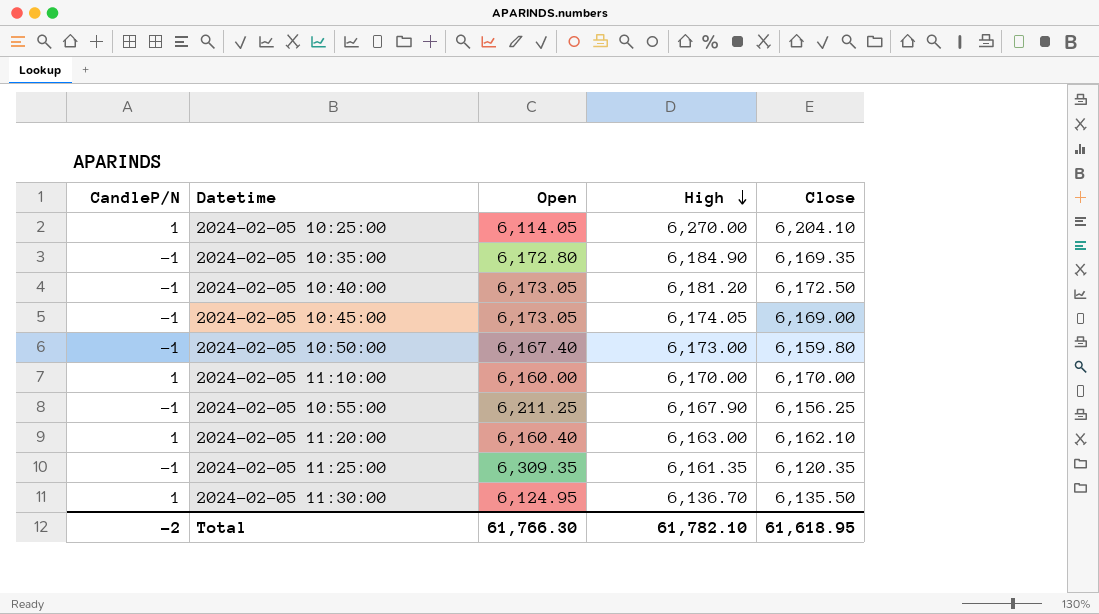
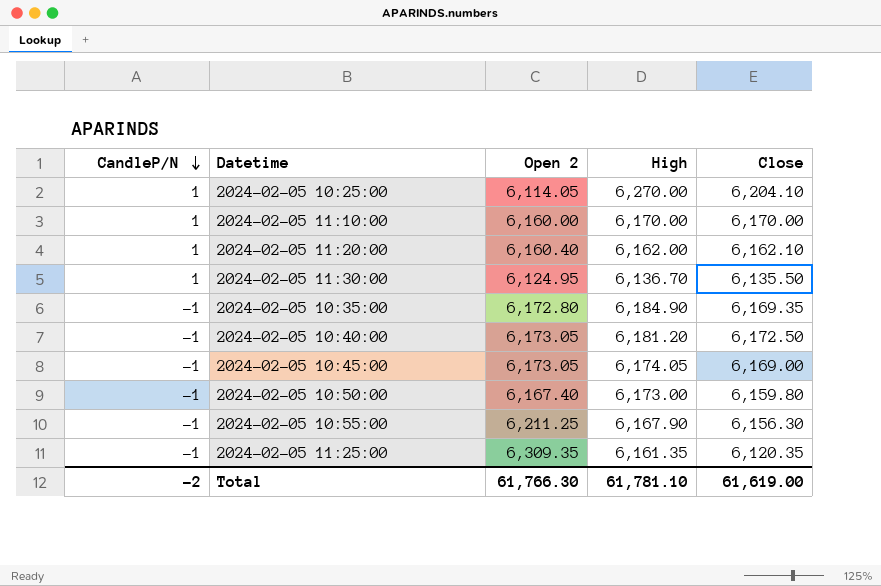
row order: High descending -> CandleP/N descending
column name: Open -> Open 2
2024-02-05 11:20:00 | High: 6,163.00 -> 6,162.00
2024-02-05 10:55:00 | Close: 6,156.25 -> 6,156.30
Total | High: 61,782.10 -> 61,781.10
Total | Close: 61,618.95 -> 61,619.00

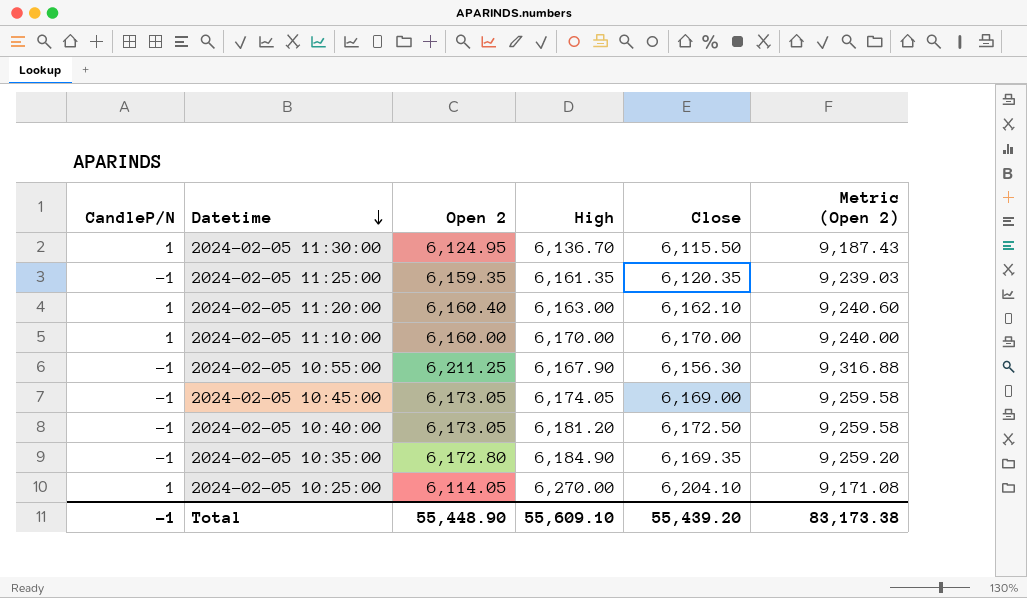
row order: CandleP/N descending -> Datetime descending
column Metric (Open 2) | formula: none -> [Open 2] * 1.5
row 2024-02-05 10:50:00: -1 | 6,167.40 | 6,173.00 | 6,159.80 -> none
2024-02-05 11:30:00 | Close: 6,135.50 -> 6,115.50
2024-02-05 11:25:00 | Open 2: 6,309.35 -> 6,159.35
2024-02-05 11:20:00 | High: 6,162.00 -> 6,163.00
Total | CandleP/N: -2 -> -1
Total | Open 2: 61,766.30 -> 55,448.90
Total | High: 61,781.10 -> 55,609.10
Total | Close: 61,619.00 -> 55,439.20

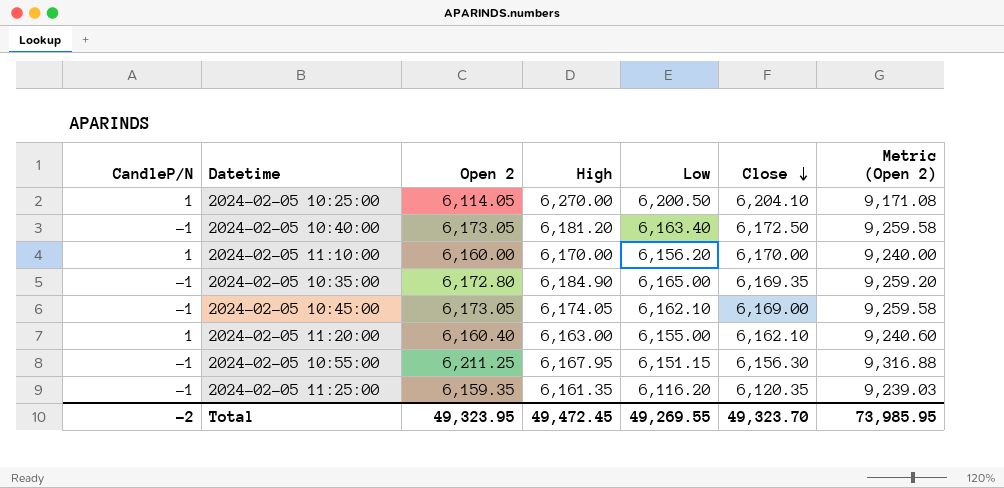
row order: Datetime descending -> Close descending
column Low | position: none -> 5
row 2024-02-05 11:30:00: 1 | 6,124.95 | 6,136.70 | 6,115.50 | 9,187.43 -> none
2024-02-05 10:55:00 | High: 6,167.90 -> 6,167.95
Total | CandleP/N: -1 -> -2
Total | Open 2: 55,448.90 -> 49,323.95
Total | High: 55,609.10 -> 49,472.45
Total | Close: 55,439.20 -> 49,323.70
Total | Metric (Open 2): 83,173.38 -> 73,985.95

